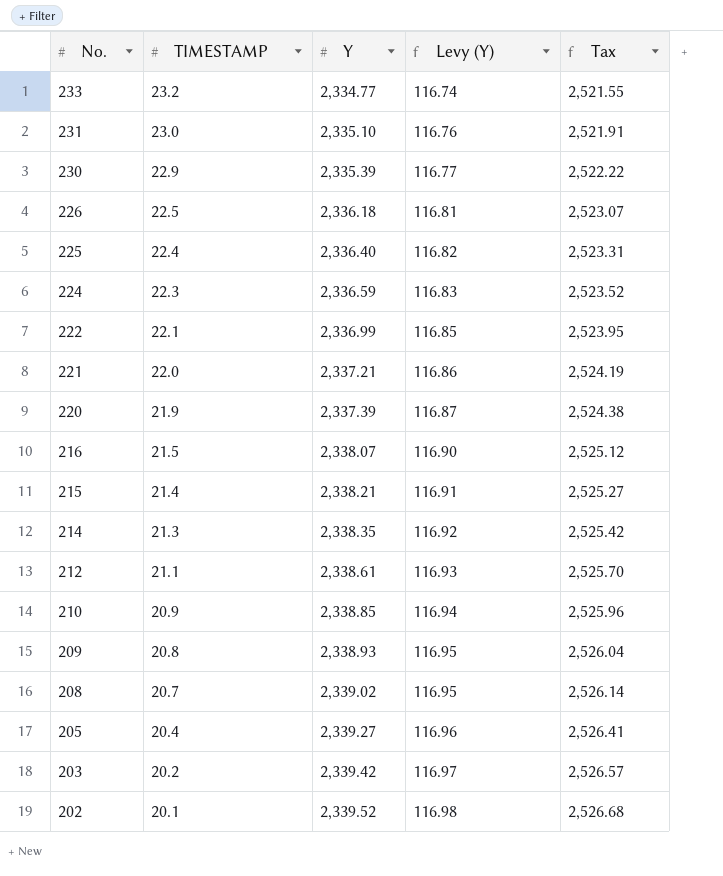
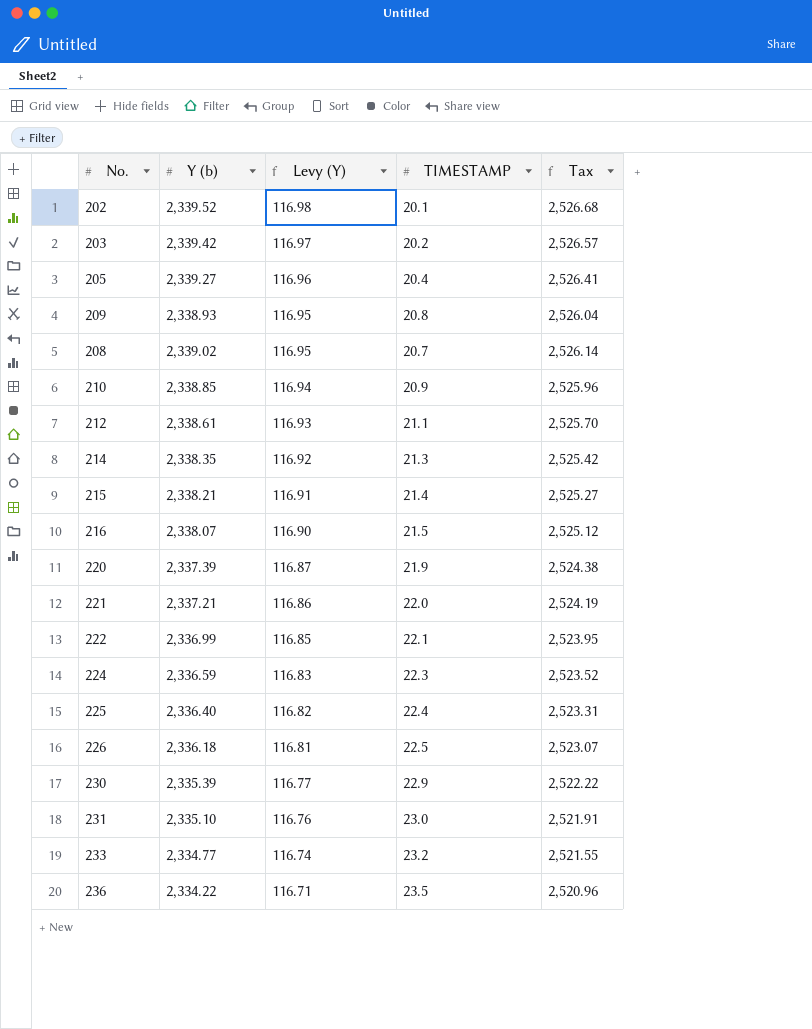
row order: No. descending -> Levy (Y) descending
column name: Y -> Y (b)
column TIMESTAMP | position: 2 -> 4
row 236: none -> 2,334.22 | 116.71 | 23.5 | 2,520.96

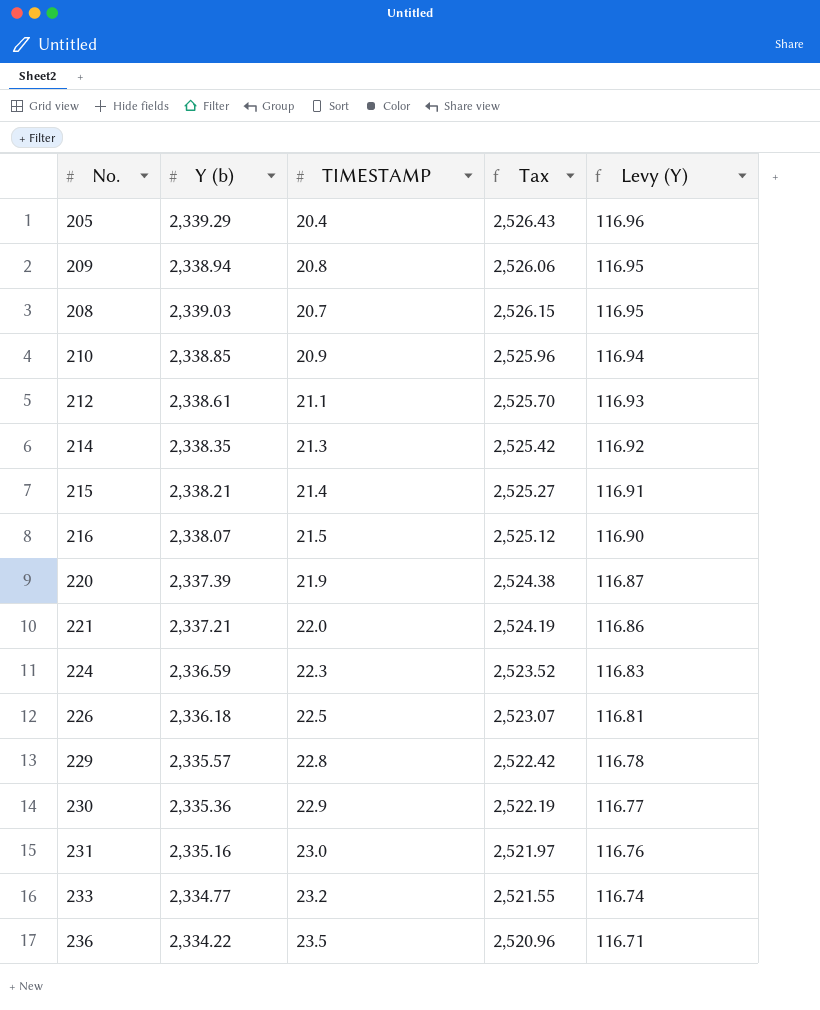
column Levy (Y) | position: 3 -> 5
row 202: 2,339.52 | 116.98 | 20.1 | 2,526.68 -> none
row 203: 2,339.42 | 116.97 | 20.2 | 2,526.57 -> none
row 222: 2,336.99 | 116.85 | 22.1 | 2,523.95 -> none
row 225: 2,336.40 | 116.82 | 22.4 | 2,523.31 -> none
205 | Y (b): 2,339.27 -> 2,339.29
205 | Tax: 2,526.41 -> 2,526.43
209 | Y (b): 2,338.93 -> 2,338.94
209 | Tax: 2,526.04 -> 2,526.06
208 | Y (b): 2,339.02 -> 2,339.03
208 | Tax: 2,526.14 -> 2,526.15
row 229: none -> 2,335.57 | 22.8 | 2,522.42 | 116.78
230 | Y (b): 2,335.39 -> 2,335.36
230 | Tax: 2,522.22 -> 2,522.19
231 | Y (b): 2,335.10 -> 2,335.16
231 | Tax: 2,521.91 -> 2,521.97

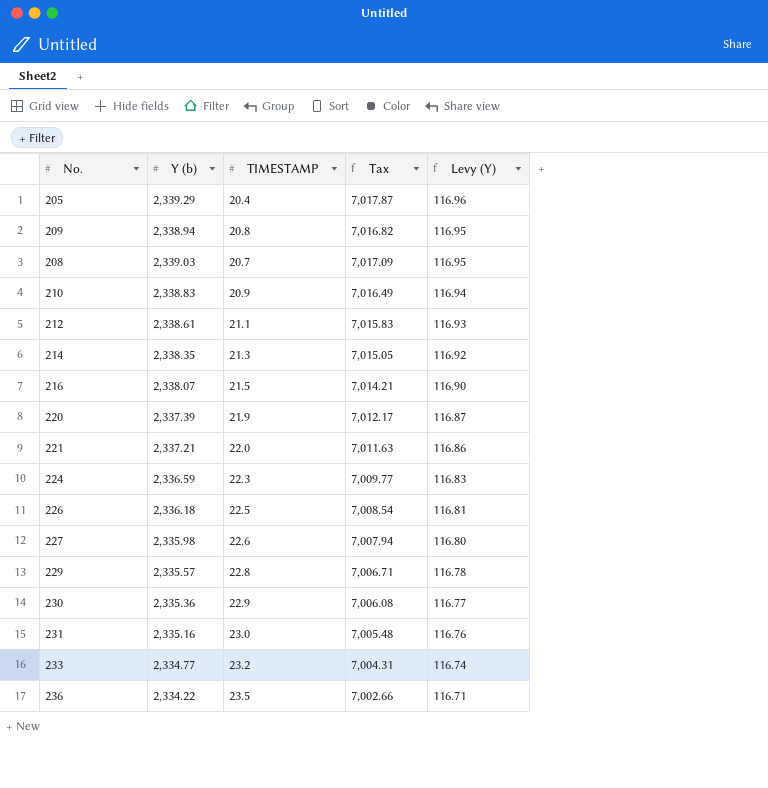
column Tax | formula: [Y (b)] * 1.08 -> [Y (b)] * 3
row 215: 2,338.21 | 21.4 | 2,525.27 | 116.91 -> none
210 | Y (b): 2,338.85 -> 2,338.83
row 227: none -> 2,335.98 | 22.6 | 7,007.94 | 116.80

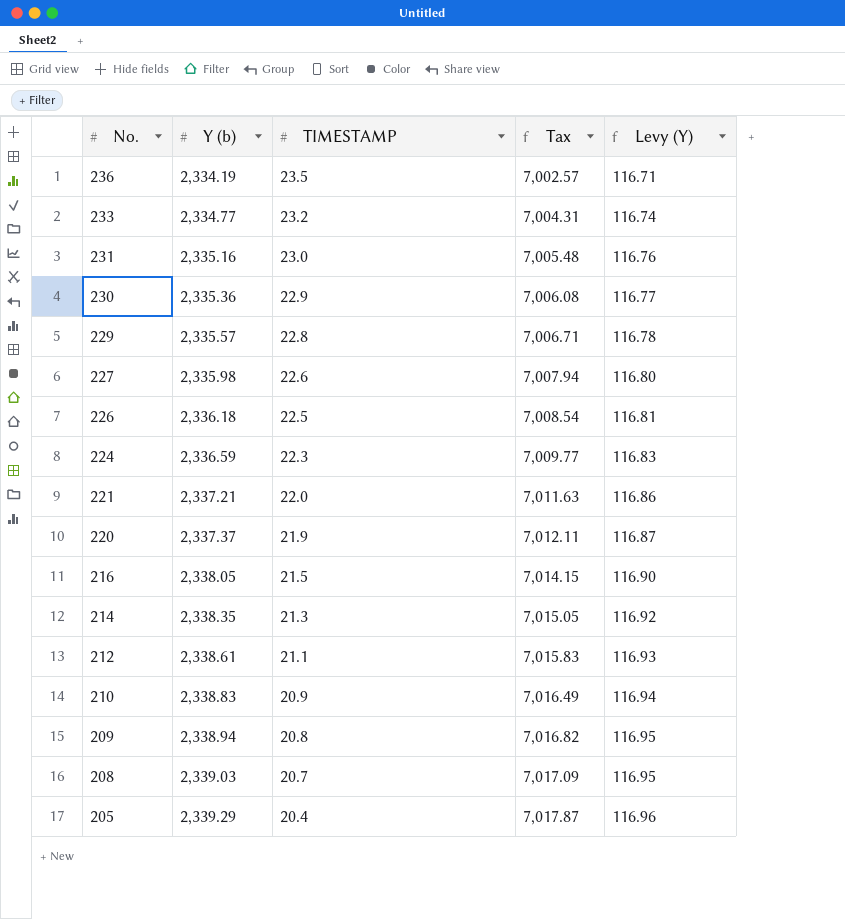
row order: Levy (Y) descending -> No. descending
236 | Y (b): 2,334.22 -> 2,334.19
236 | Tax: 7,002.66 -> 7,002.57
220 | Y (b): 2,337.39 -> 2,337.37
220 | Tax: 7,012.17 -> 7,012.11
216 | Y (b): 2,338.07 -> 2,338.05
216 | Tax: 7,014.21 -> 7,014.15

